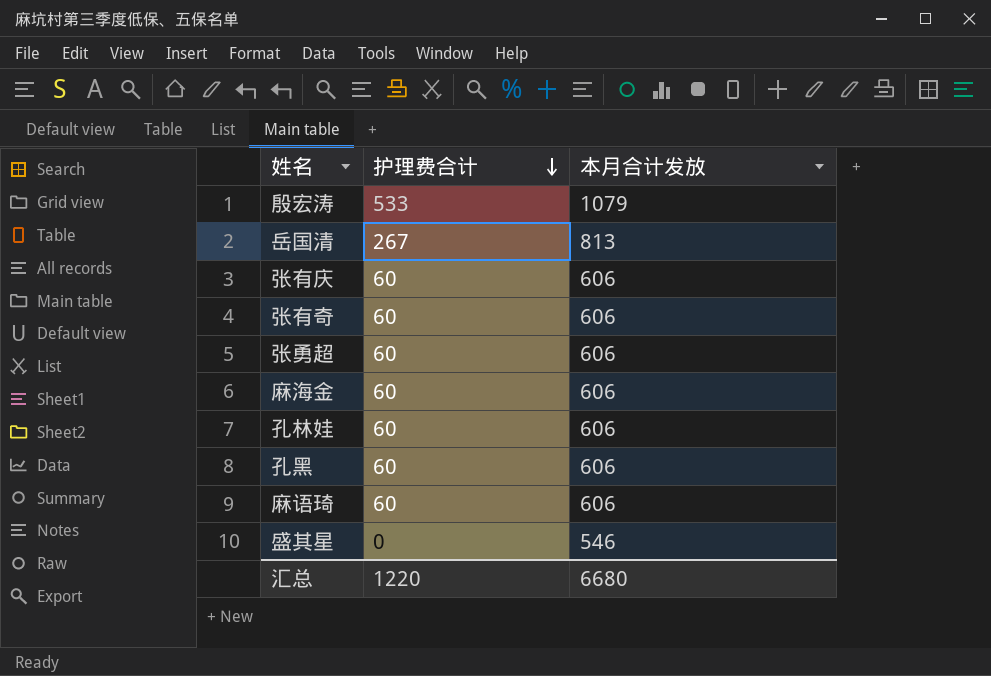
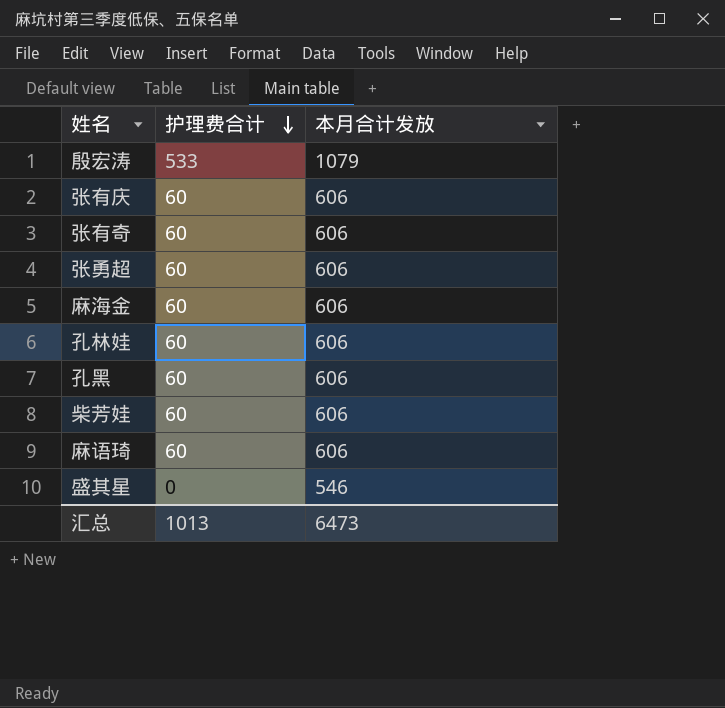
row 岳国清: 267 | 813 -> none
row 柴芳娃: none -> 60 | 606
汇总 | 护理费合计: 1220 -> 1013
汇总 | 本月合计发放: 6680 -> 6473

